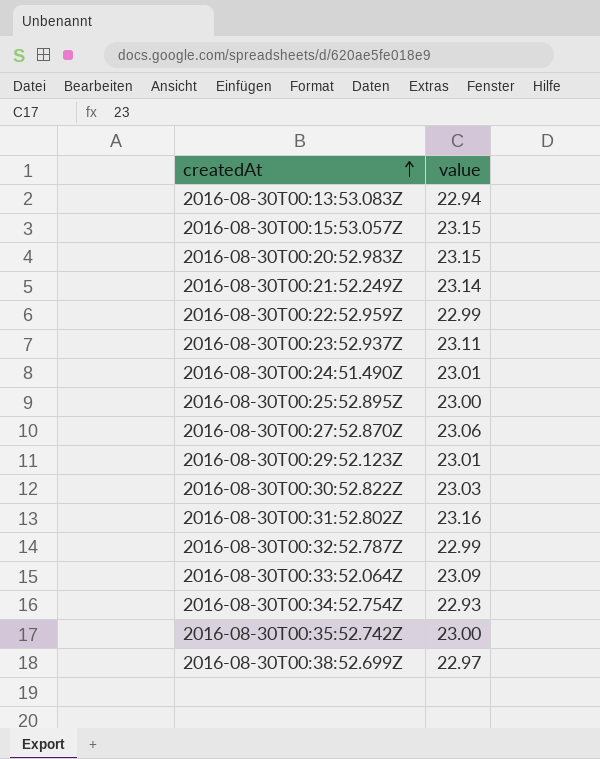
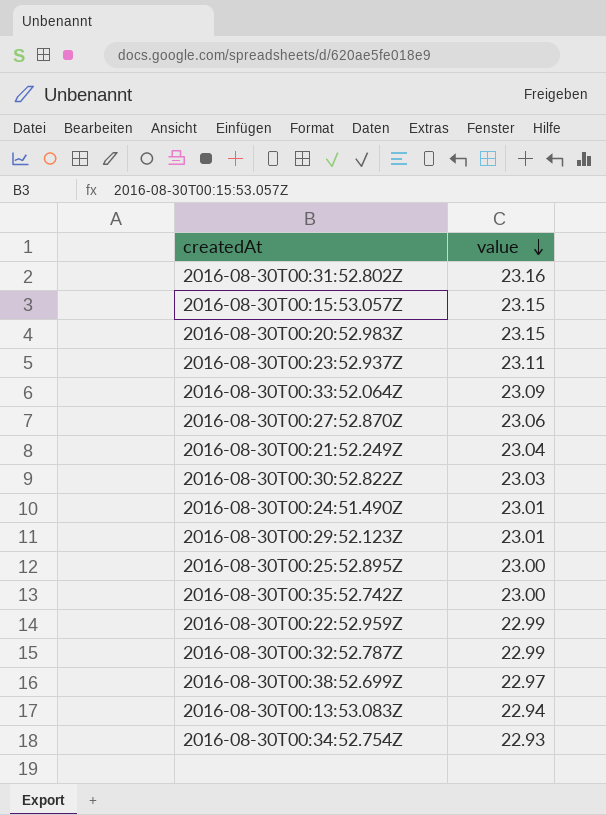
row order: createdAt ascending -> value descending
2016-08-30T00:21:52.249Z | value: 23.14 -> 23.04

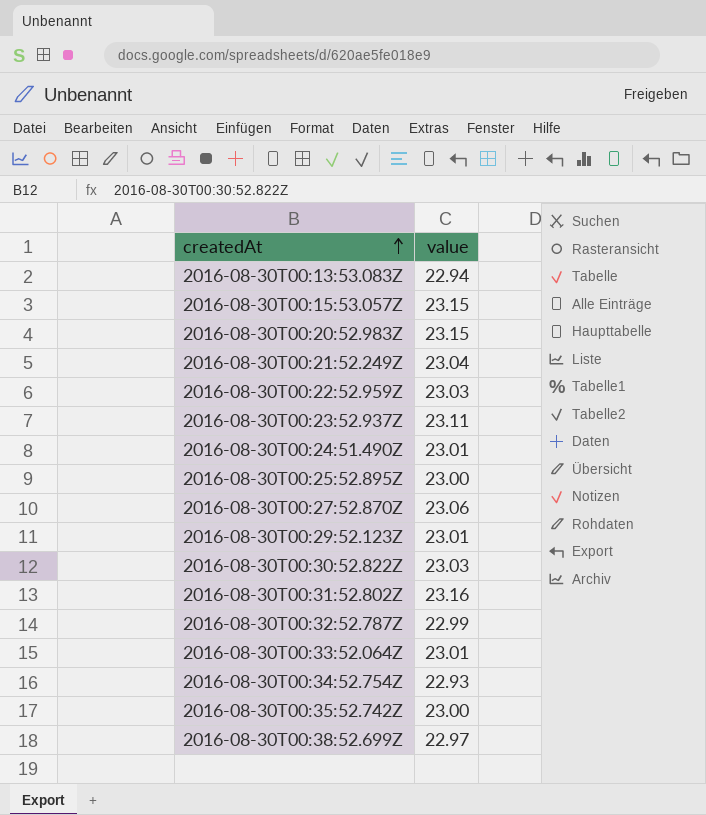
row order: value descending -> createdAt ascending
2016-08-30T00:22:52.959Z | value: 22.99 -> 23.03
2016-08-30T00:33:52.064Z | value: 23.09 -> 23.01

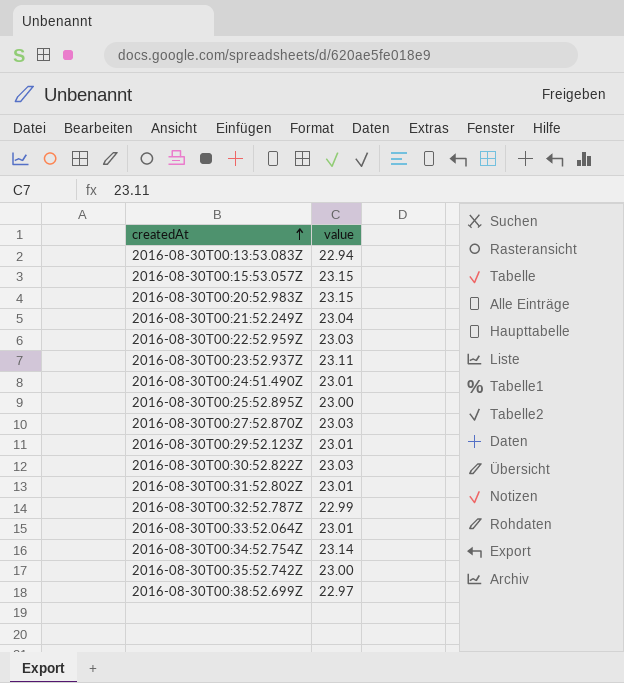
2016-08-30T00:27:52.870Z | value: 23.06 -> 23.03
2016-08-30T00:31:52.802Z | value: 23.16 -> 23.01
2016-08-30T00:34:52.754Z | value: 22.93 -> 23.14

